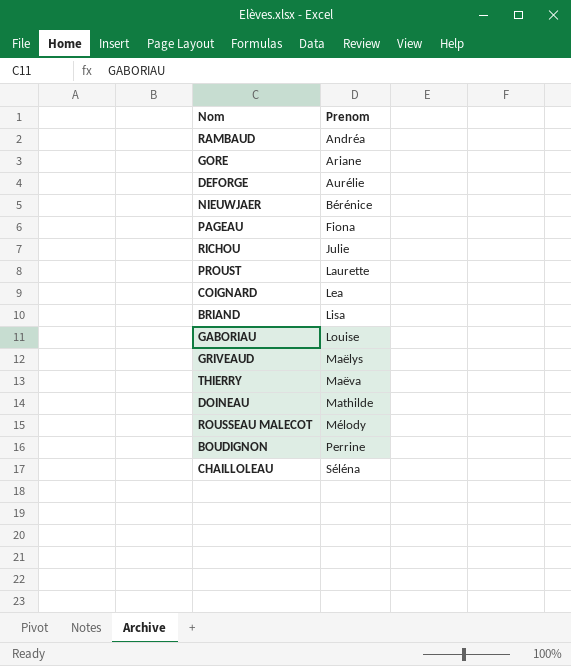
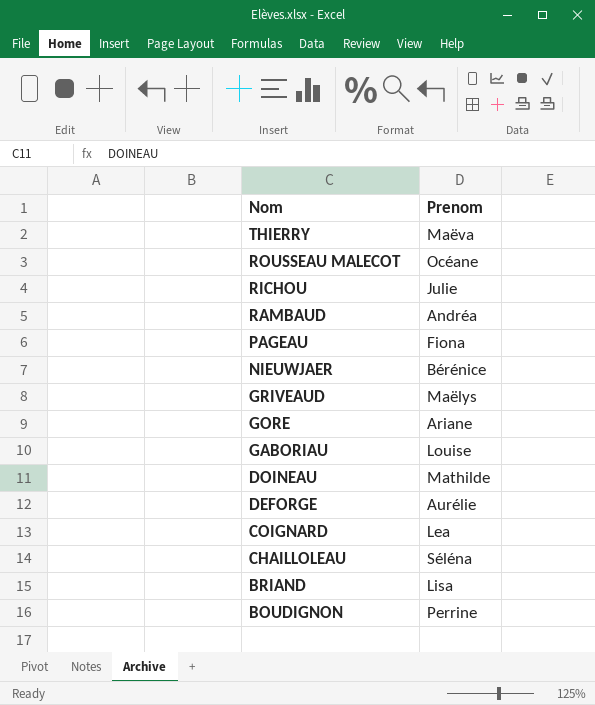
row order: Prenom ascending -> Nom descending
row PROUST: Laurette -> none
ROUSSEAU MALECOT | Prenom: Mélody -> Océane

